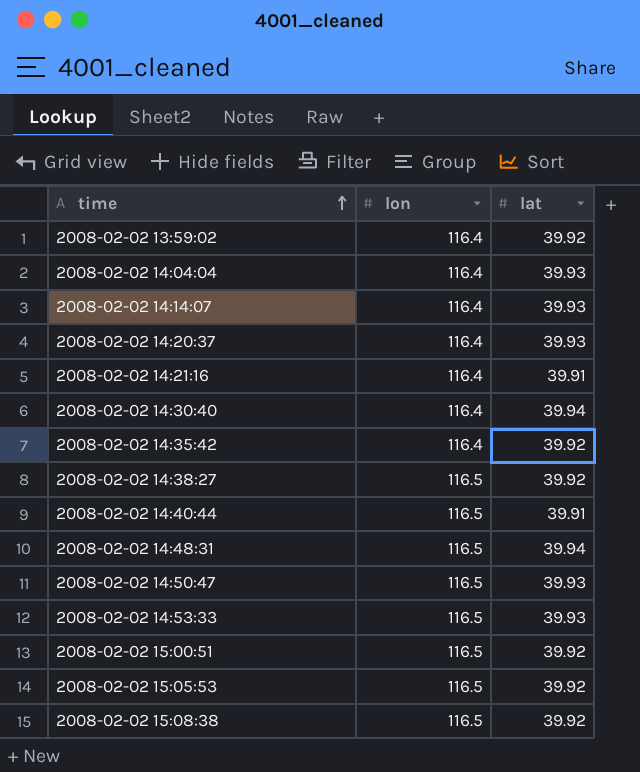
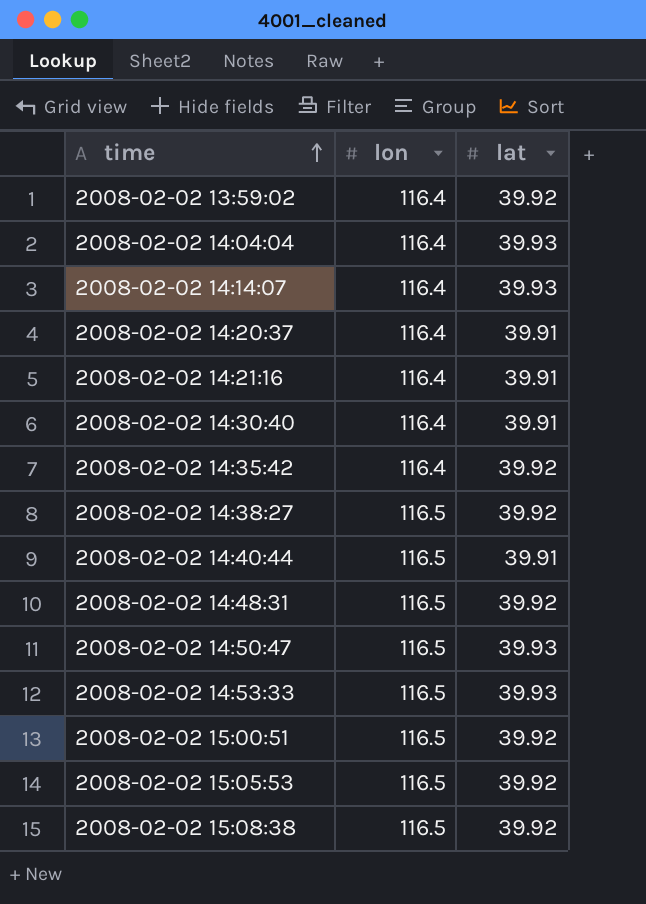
2008-02-02 14:20:37 | lat: 39.93 -> 39.91
2008-02-02 14:30:40 | lat: 39.94 -> 39.91
2008-02-02 14:48:31 | lat: 39.94 -> 39.92

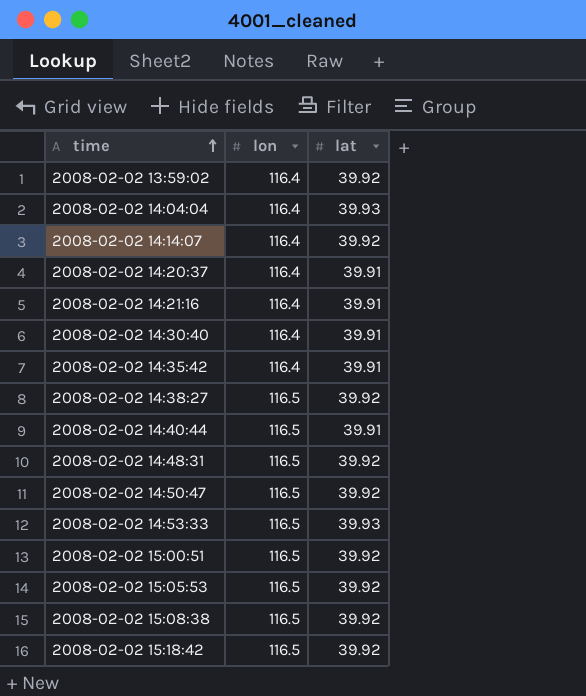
2008-02-02 14:14:07 | lat: 39.93 -> 39.92
2008-02-02 14:35:42 | lat: 39.92 -> 39.91
2008-02-02 14:50:47 | lat: 39.93 -> 39.92
row 2008-02-02 15:18:42: none -> 116.5 | 39.92

